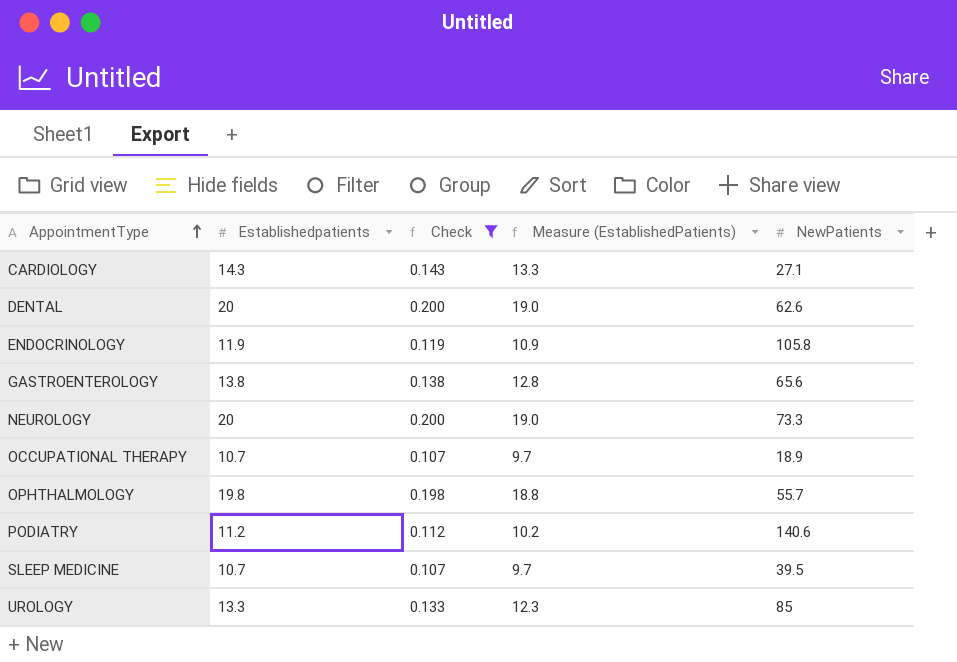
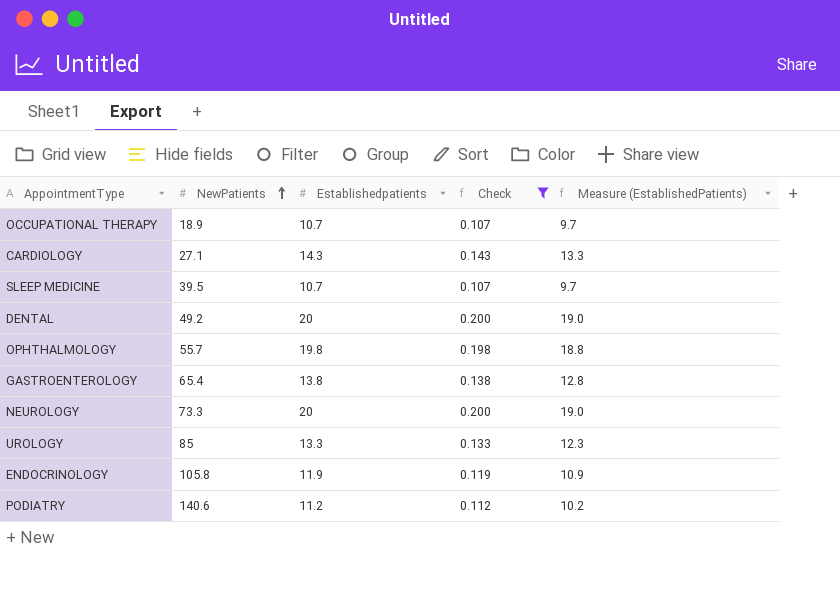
row order: AppointmentType ascending -> NewPatients ascending
column NewPatients | position: 5 -> 2
DENTAL | NewPatients: 62.6 -> 49.2
GASTROENTEROLOGY | NewPatients: 65.6 -> 65.4

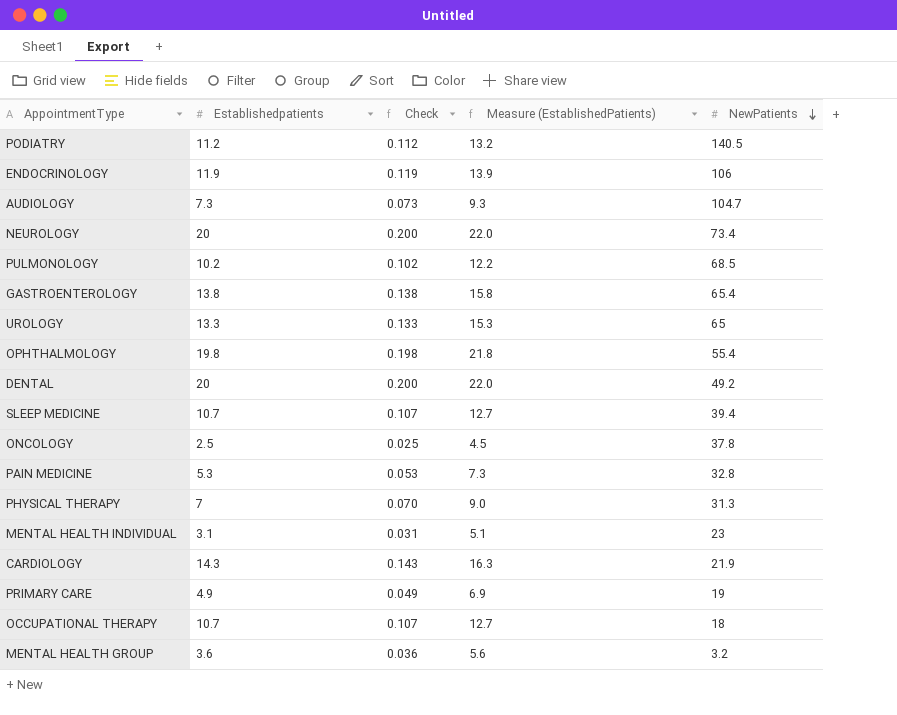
filter: Check >= 0.107 -> none
row order: NewPatients ascending -> NewPatients descending
column Measure (EstablishedPatients) | formula: [Establishedpatients] - 1 -> [Establishedpatients] + 2
column NewPatients | position: 2 -> 5
PODIATRY | NewPatients: 140.6 -> 140.5
ENDOCRINOLOGY | NewPatients: 105.8 -> 106
NEUROLOGY | NewPatients: 73.3 -> 73.4
UROLOGY | NewPatients: 85 -> 65
OPHTHALMOLOGY | NewPatients: 55.7 -> 55.4
SLEEP MEDICINE | NewPatients: 39.5 -> 39.4
CARDIOLOGY | NewPatients: 27.1 -> 21.9
OCCUPATIONAL THERAPY | NewPatients: 18.9 -> 18

